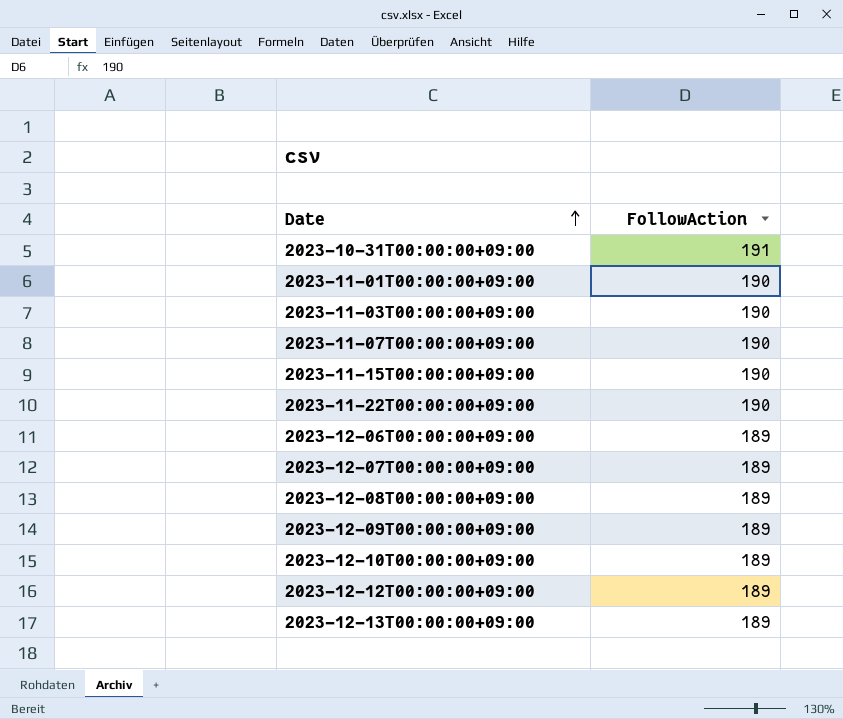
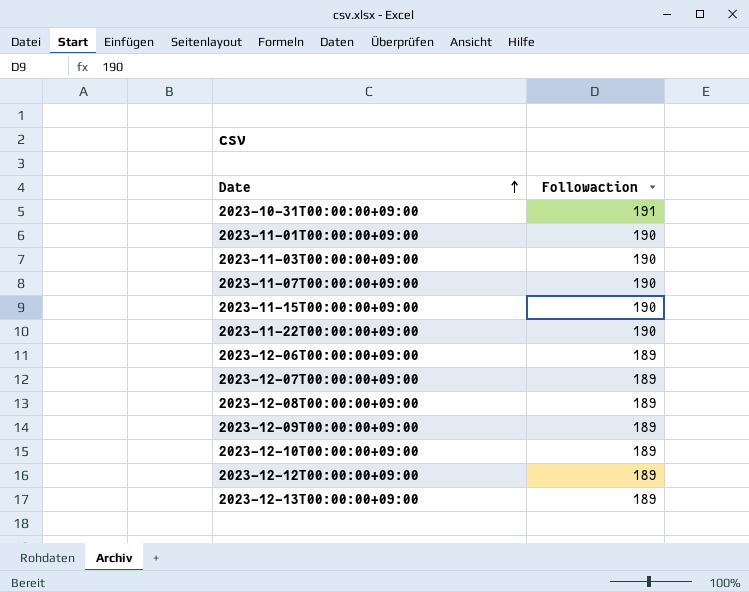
column name: FollowAction -> Followaction

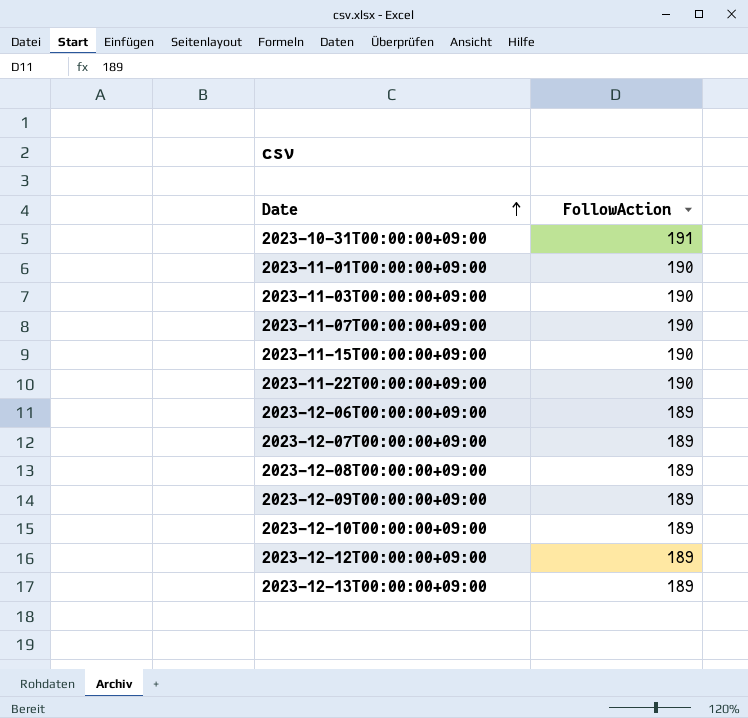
column name: Followaction -> FollowAction

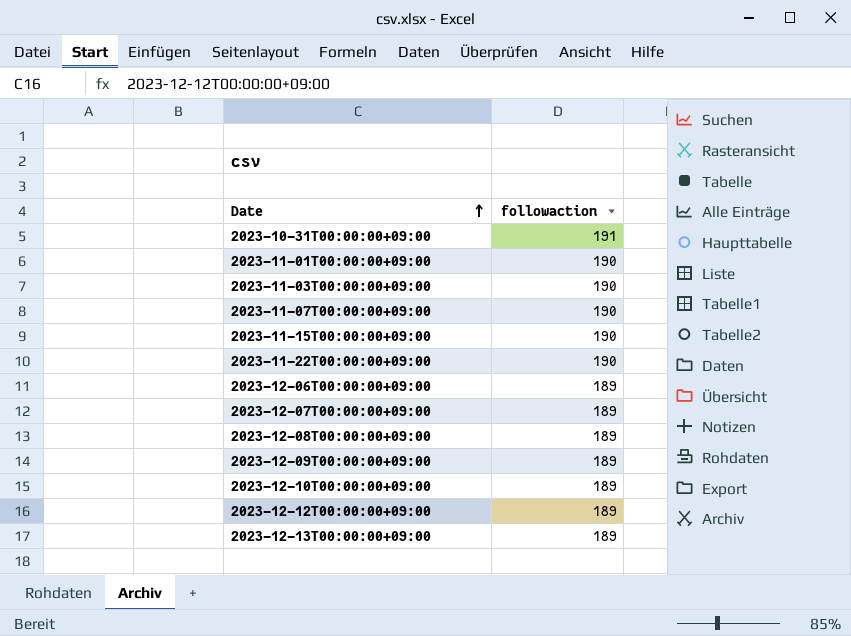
column name: FollowAction -> followaction

